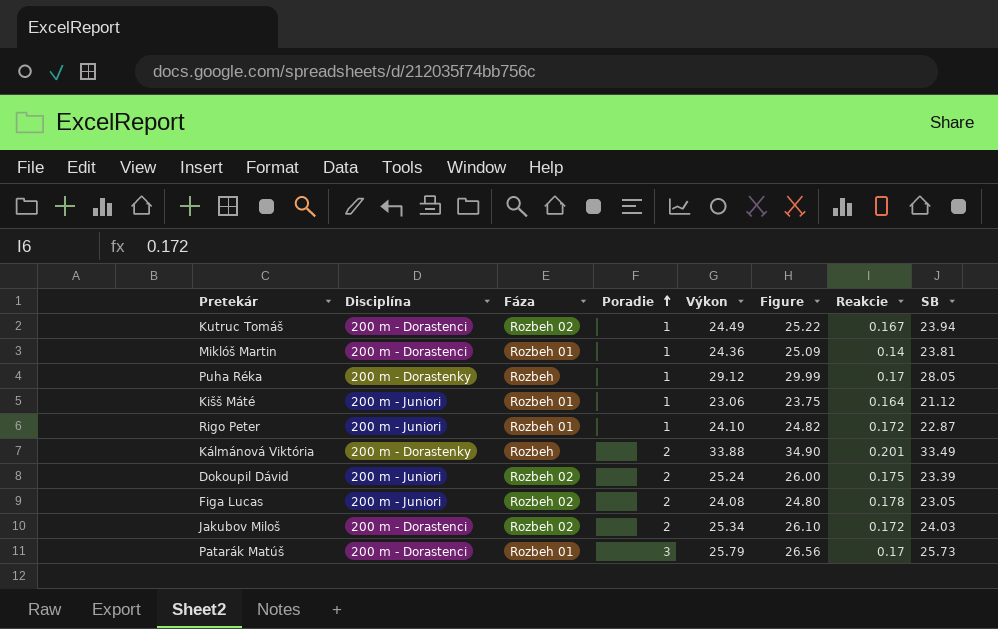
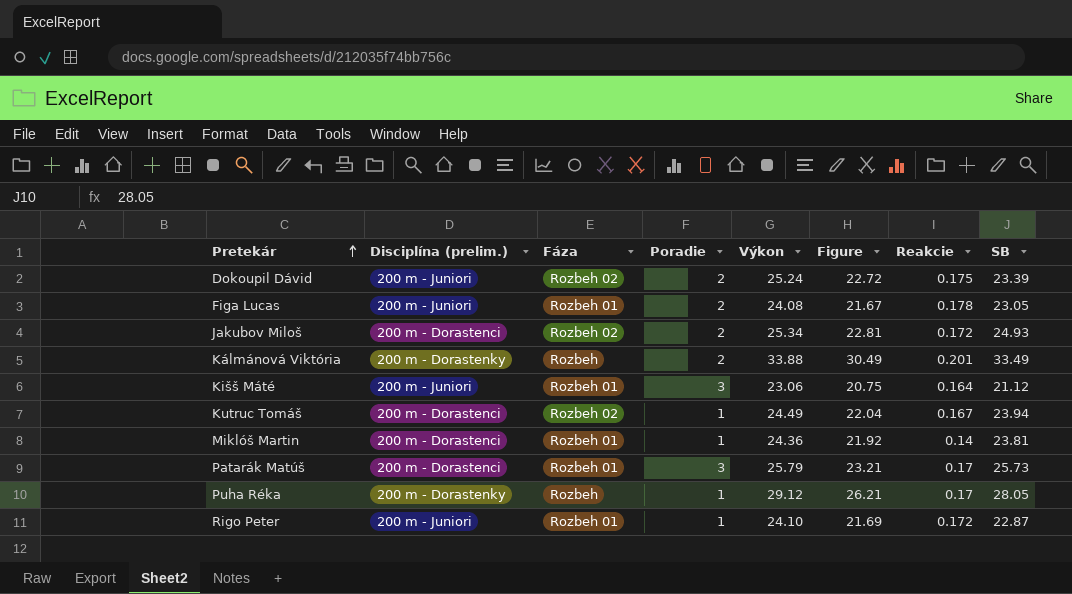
row order: Poradie ascending -> Pretekár ascending
column name: Disciplína -> Disciplína (prelim.)
column Figure | formula: [Výkon] * 1.03 -> [Výkon] * 0.9
Figa Lucas | Fáza: Rozbeh 02 -> Rozbeh 01
Jakubov Miloš | SB: 24.03 -> 24.93
Kišš Máté | Poradie: 1 -> 3

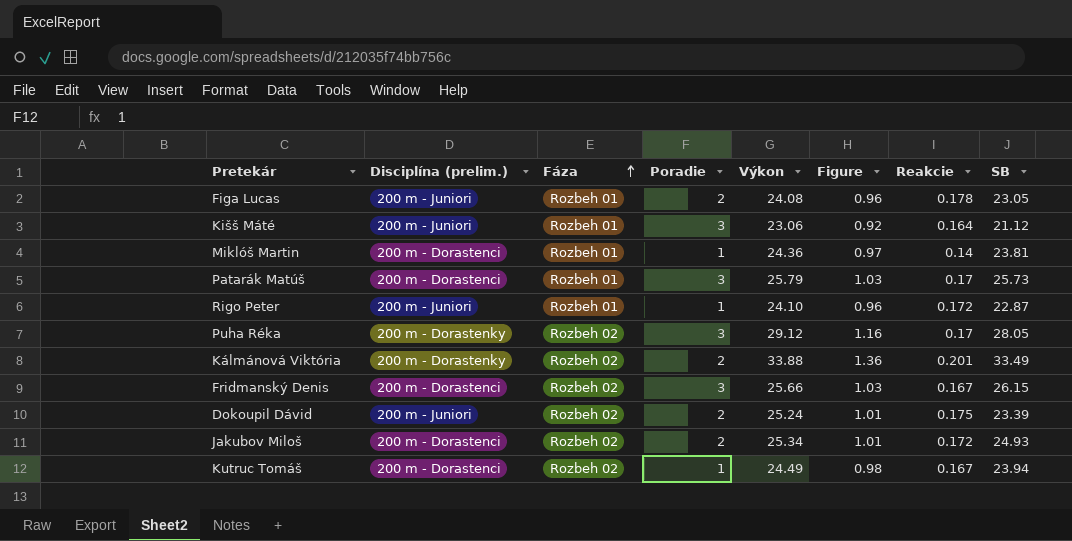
row order: Pretekár ascending -> Fáza ascending
column Figure | formula: [Výkon] * 0.9 -> [Výkon] * 0.04
Puha Réka | Fáza: Rozbeh -> Rozbeh 02
Puha Réka | Poradie: 1 -> 3
Kálmánová Viktória | Fáza: Rozbeh -> Rozbeh 02
row Fridmanský Denis: none -> 200 m - Dorastenci | Rozbeh 02 | 3 | 25.66 | 1.03 | 0.167 | 26.15

